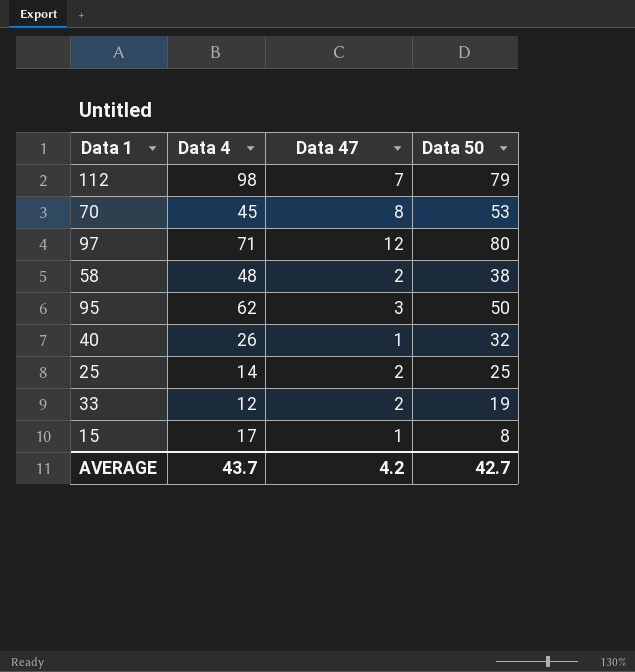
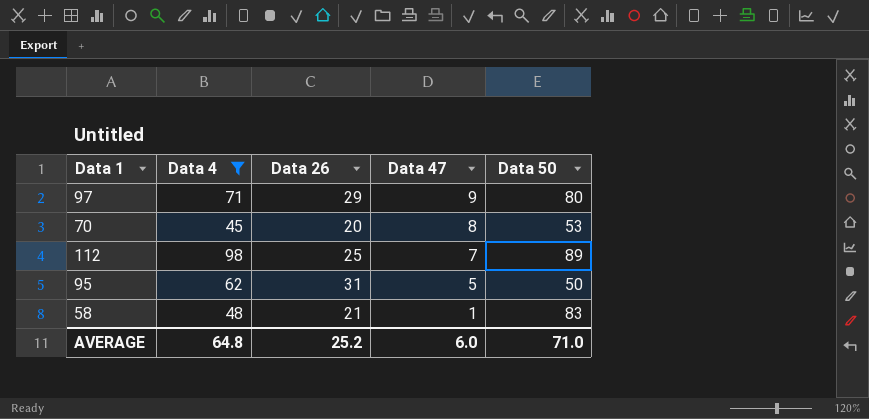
filter: none -> Data 4 >= 45
row order: none -> Data 47 descending
column Data 26 | position: none -> 3
97 | Data 47: 12 -> 9
112 | Data 50: 79 -> 89
95 | Data 47: 3 -> 5
58 | Data 47: 2 -> 1
58 | Data 50: 38 -> 83
AVERAGE | Data 4: 43.7 -> 64.8
AVERAGE | Data 47: 4.2 -> 6.0
AVERAGE | Data 50: 42.7 -> 71.0

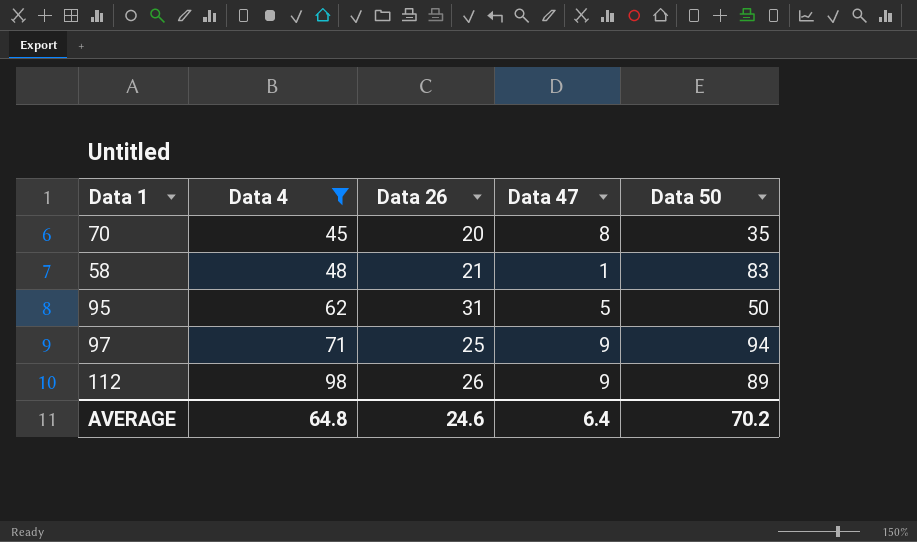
row order: Data 47 descending -> Data 4 ascending
70 | Data 50: 53 -> 35
97 | Data 26: 29 -> 25
97 | Data 50: 80 -> 94
112 | Data 26: 25 -> 26
112 | Data 47: 7 -> 9
AVERAGE | Data 26: 25.2 -> 24.6
AVERAGE | Data 47: 6.0 -> 6.4
AVERAGE | Data 50: 71.0 -> 70.2

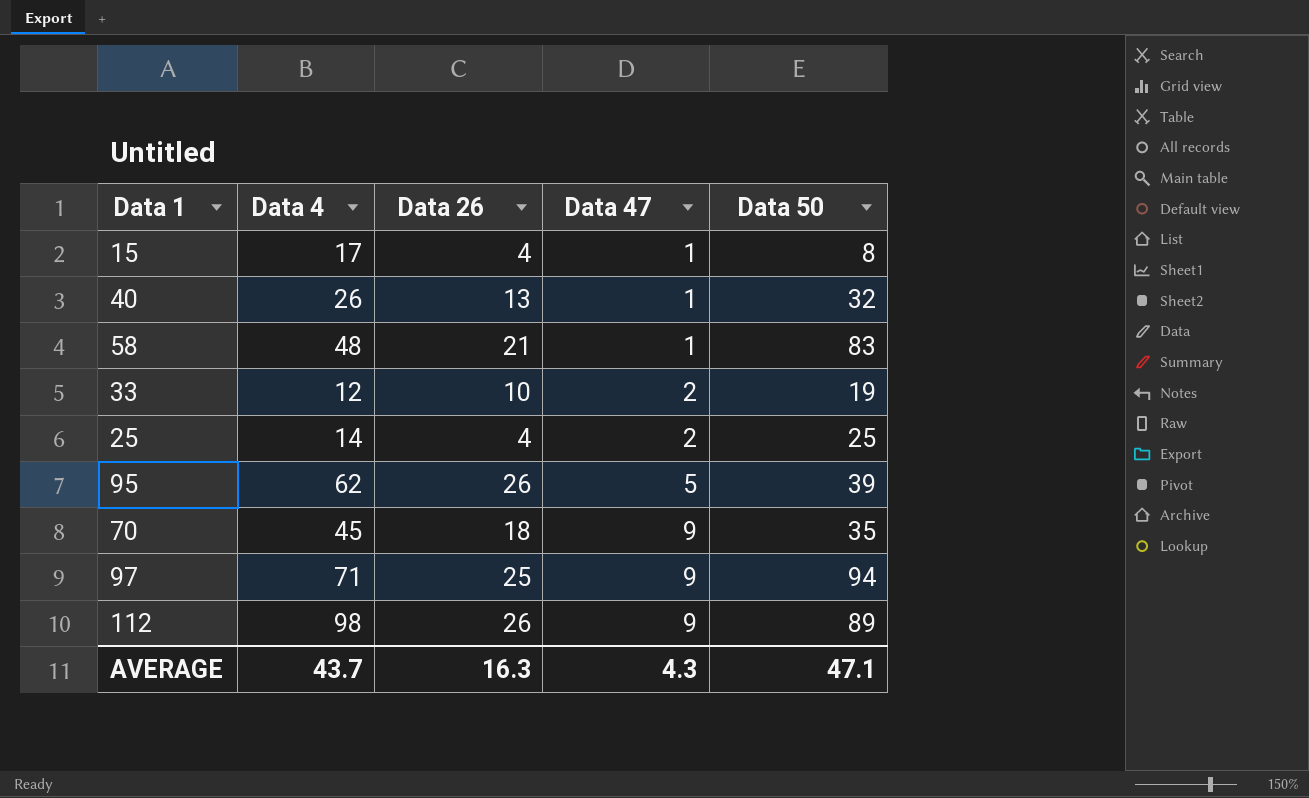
filter: Data 4 >= 45 -> none
row order: Data 4 ascending -> Data 47 ascending
95 | Data 26: 31 -> 26
95 | Data 50: 50 -> 39
70 | Data 26: 20 -> 18
70 | Data 47: 8 -> 9
AVERAGE | Data 4: 64.8 -> 43.7
AVERAGE | Data 26: 24.6 -> 16.3
AVERAGE | Data 47: 6.4 -> 4.3
AVERAGE | Data 50: 70.2 -> 47.1

